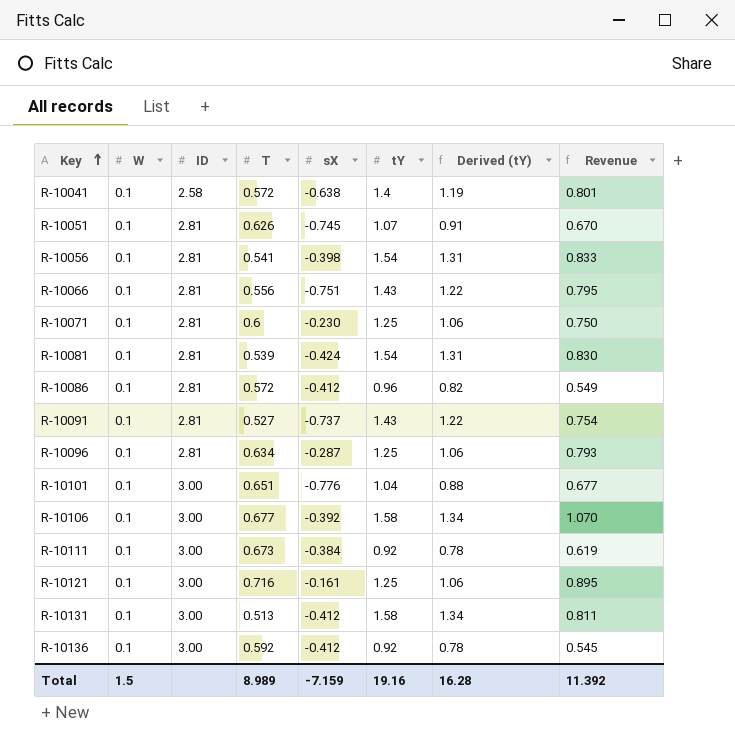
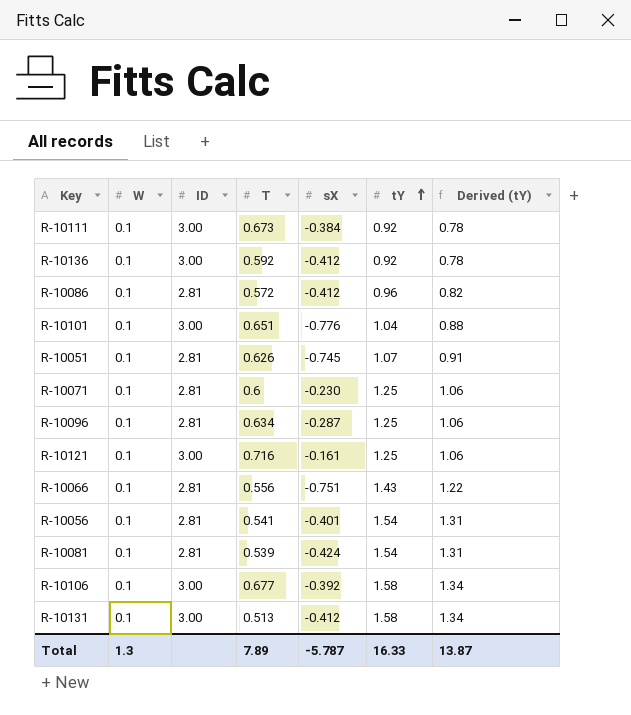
row order: Key ascending -> tY ascending
column Revenue | formula: [T] * [tY] -> none
row R-10041: 0.1 | 2.58 | 0.572 | -0.638 | 1.4 | 1.19 | 0.801 -> none
row R-10091: 0.1 | 2.81 | 0.527 | -0.737 | 1.43 | 1.22 | 0.754 -> none
R-10056 | sX: -0.398 -> -0.401
Total | W: 1.5 -> 1.3
Total | T: 8.989 -> 7.89
Total | sX: -7.159 -> -5.787
Total | tY: 19.16 -> 16.33
Total | Derived (tY): 16.28 -> 13.87

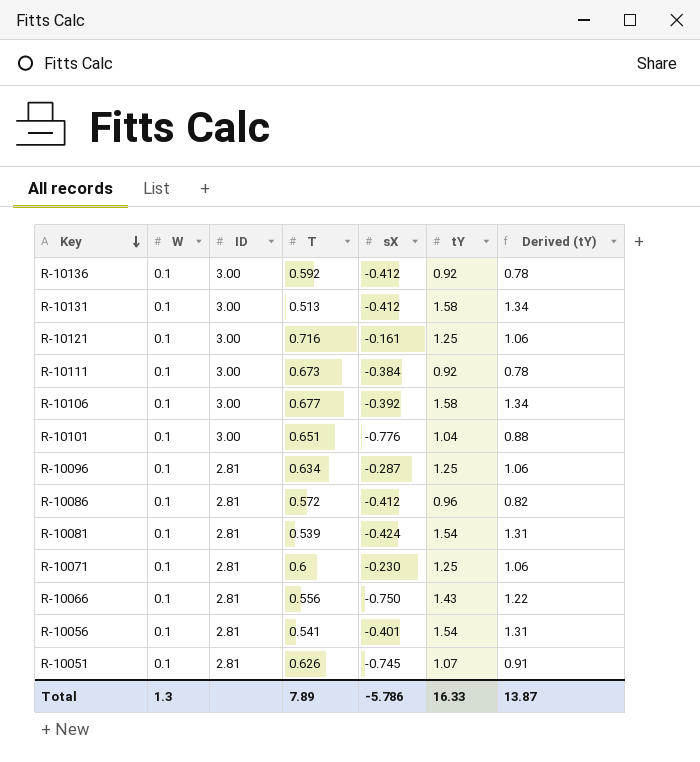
row order: tY ascending -> Key descending
R-10066 | sX: -0.751 -> -0.750
Total | sX: -5.787 -> -5.786

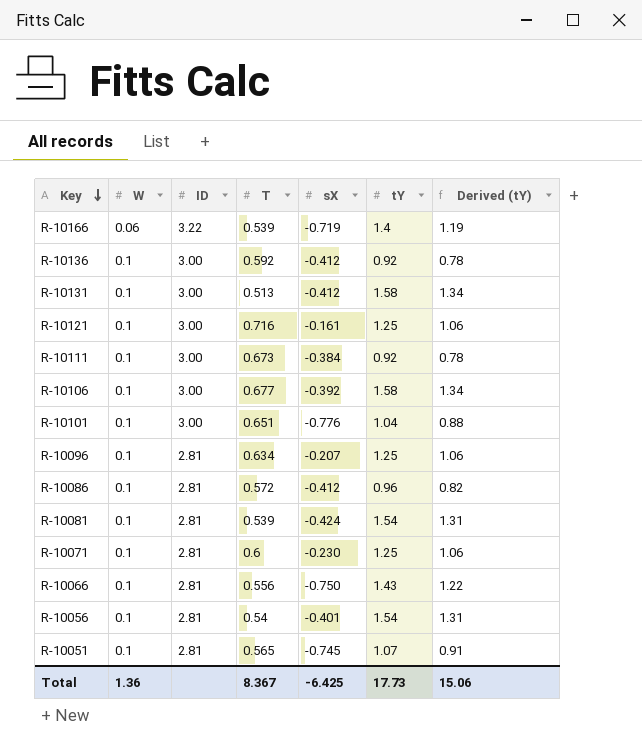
row R-10166: none -> 0.06 | 3.22 | 0.539 | -0.719 | 1.4 | 1.19
R-10096 | sX: -0.287 -> -0.207
R-10056 | T: 0.541 -> 0.54
R-10051 | T: 0.626 -> 0.565
Total | W: 1.3 -> 1.36
Total | T: 7.89 -> 8.367
Total | sX: -5.786 -> -6.425
Total | tY: 16.33 -> 17.73
Total | Derived (tY): 13.87 -> 15.06

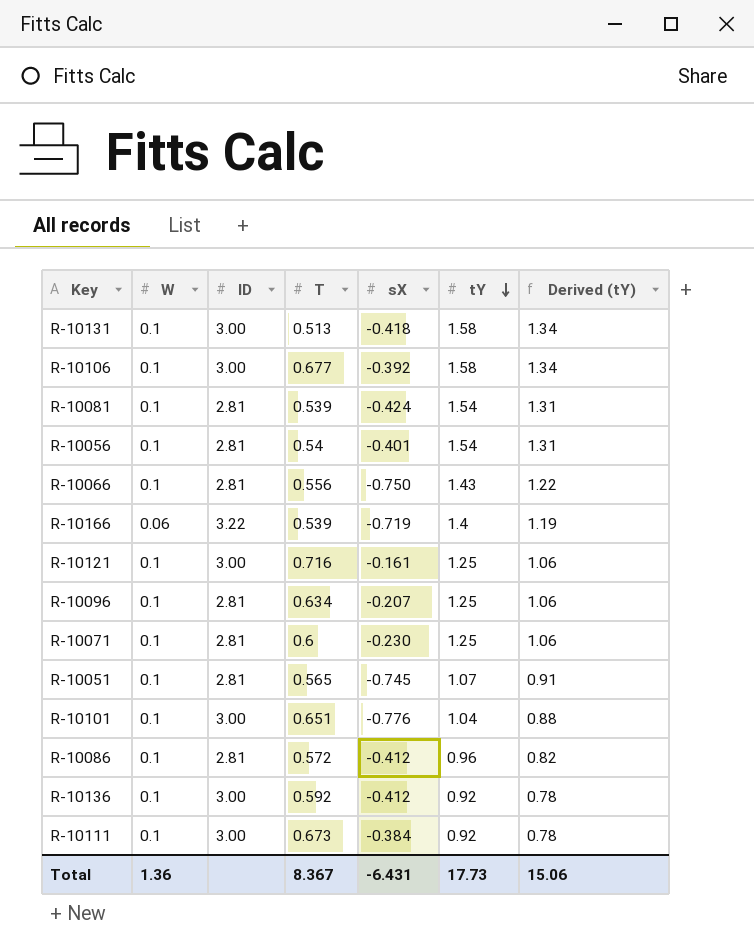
row order: Key descending -> tY descending
R-10131 | sX: -0.412 -> -0.418
Total | sX: -6.425 -> -6.431

